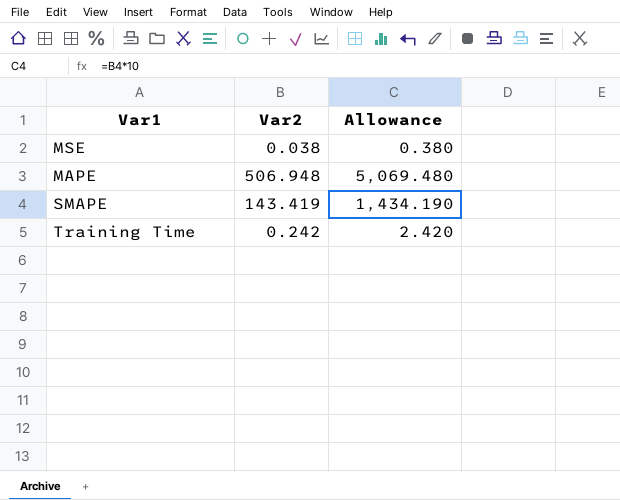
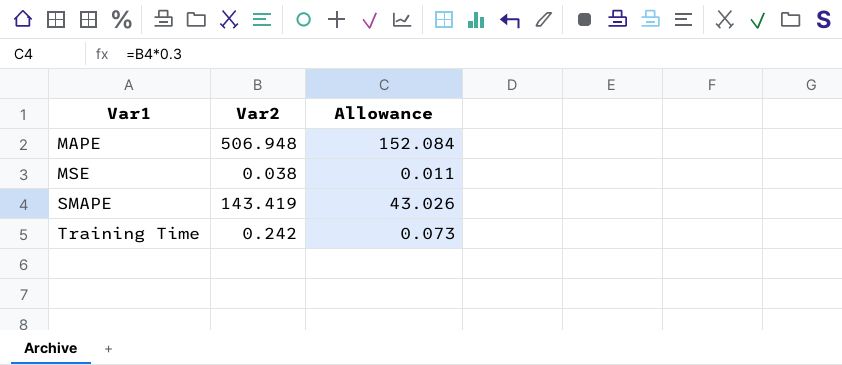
row order: none -> Var1 ascending
column Allowance | formula: [Var2] * 10 -> [Var2] * 0.3

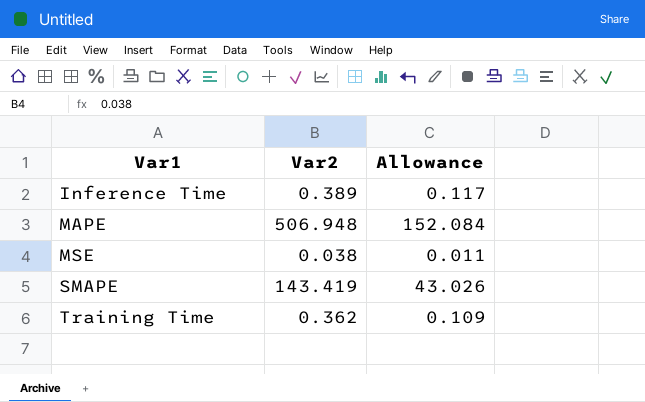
row Inference Time: none -> 0.389 | 0.117
Training Time | Var2: 0.242 -> 0.362
Training Time | Allowance: 0.073 -> 0.109

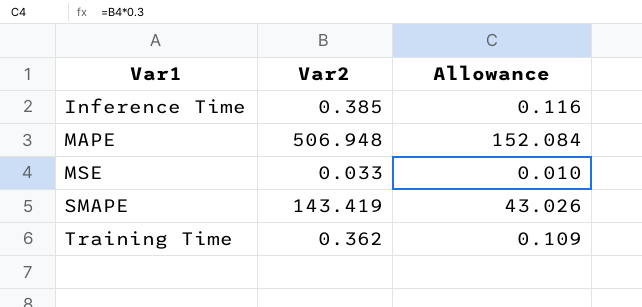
Inference Time | Var2: 0.389 -> 0.385
Inference Time | Allowance: 0.117 -> 0.116
MSE | Var2: 0.038 -> 0.033
MSE | Allowance: 0.011 -> 0.010

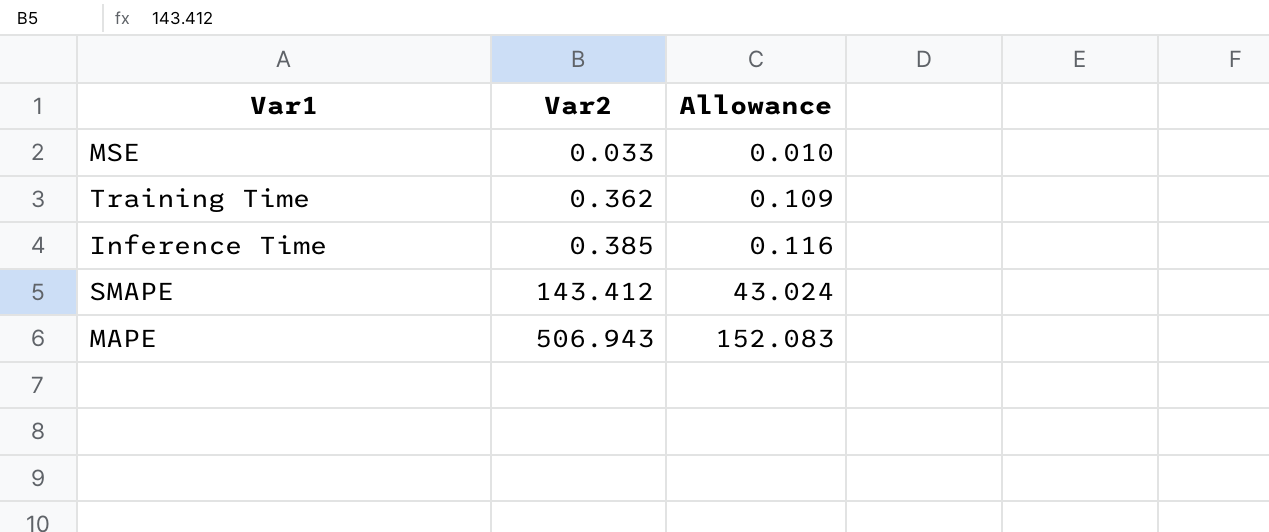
row order: Var1 ascending -> Var2 ascending
SMAPE | Var2: 143.419 -> 143.412
SMAPE | Allowance: 43.026 -> 43.024
MAPE | Var2: 506.948 -> 506.943
MAPE | Allowance: 152.084 -> 152.083

